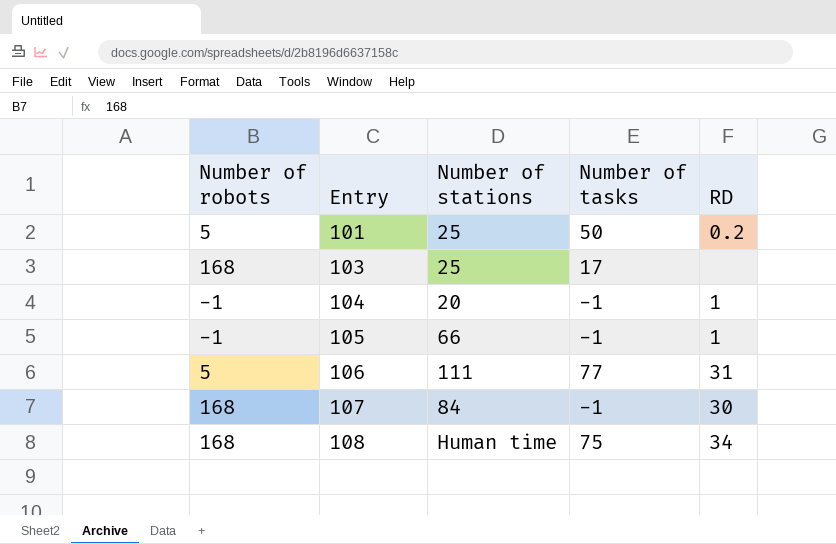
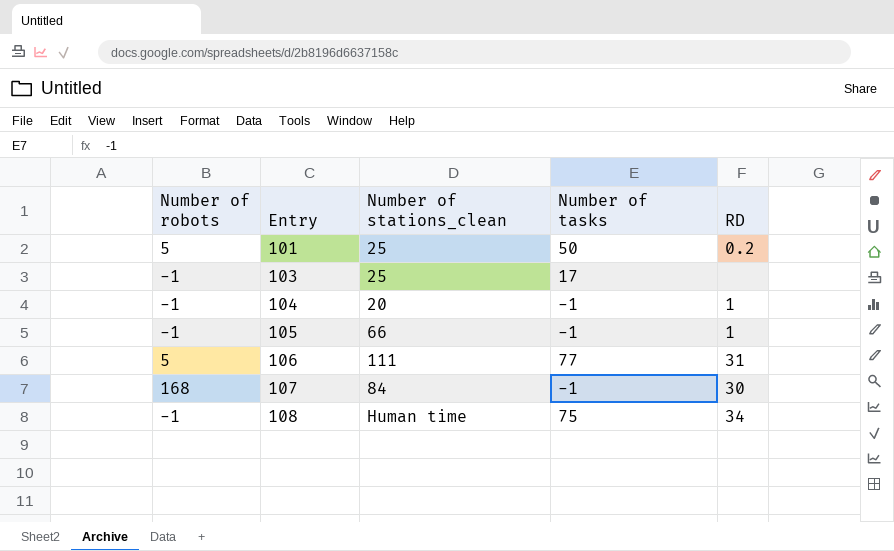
column name: Number of stations -> Number of stations_clean
103 | Number of robots: 168 -> -1
108 | Number of robots: 168 -> -1

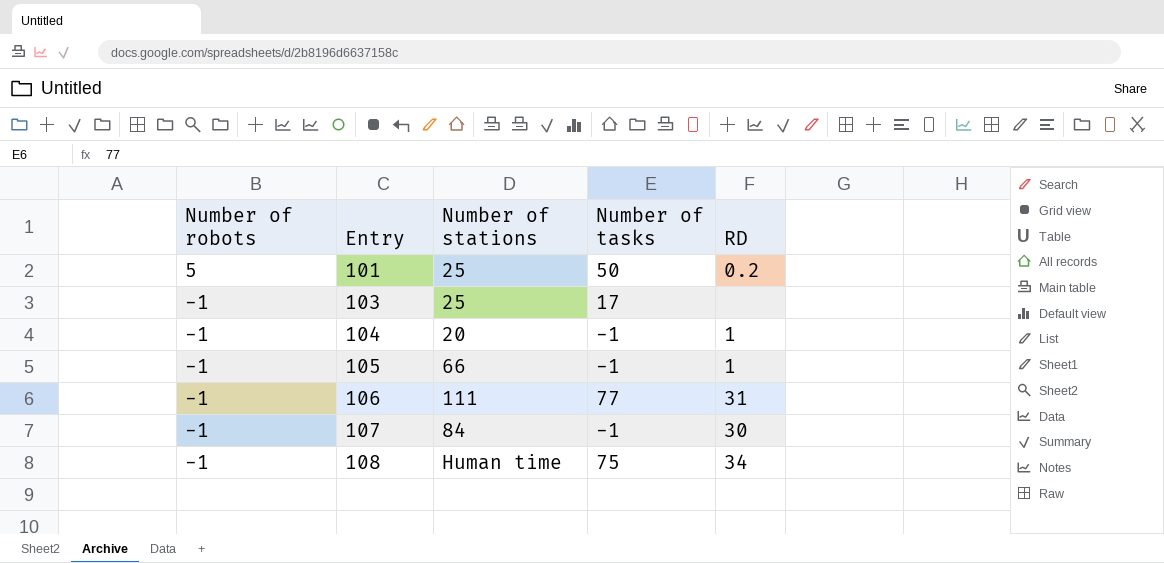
column name: Number of stations_clean -> Number of stations
106 | Number of robots: 5 -> -1
107 | Number of robots: 168 -> -1

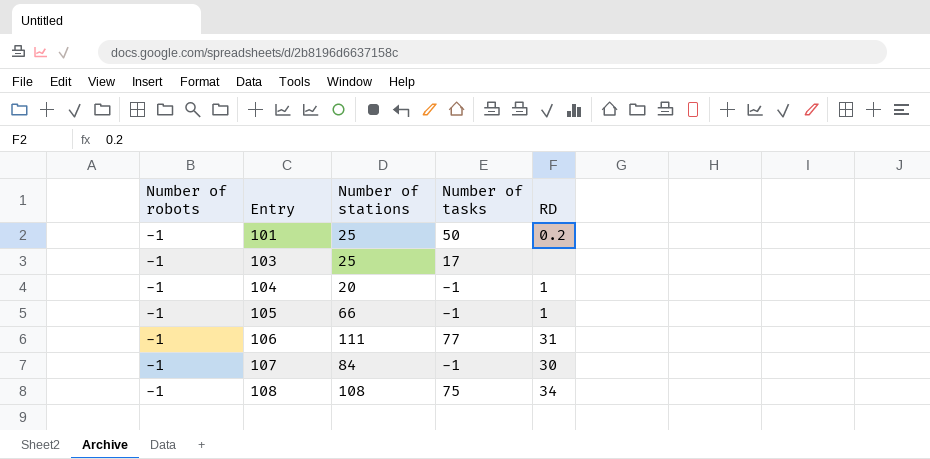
101 | Number of robots: 5 -> -1
108 | Number of stations: Human time -> 108

